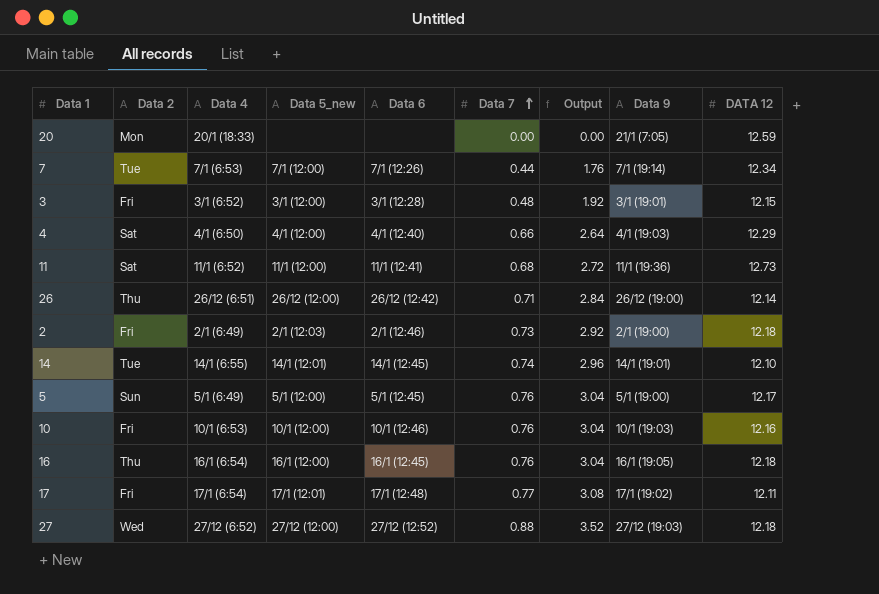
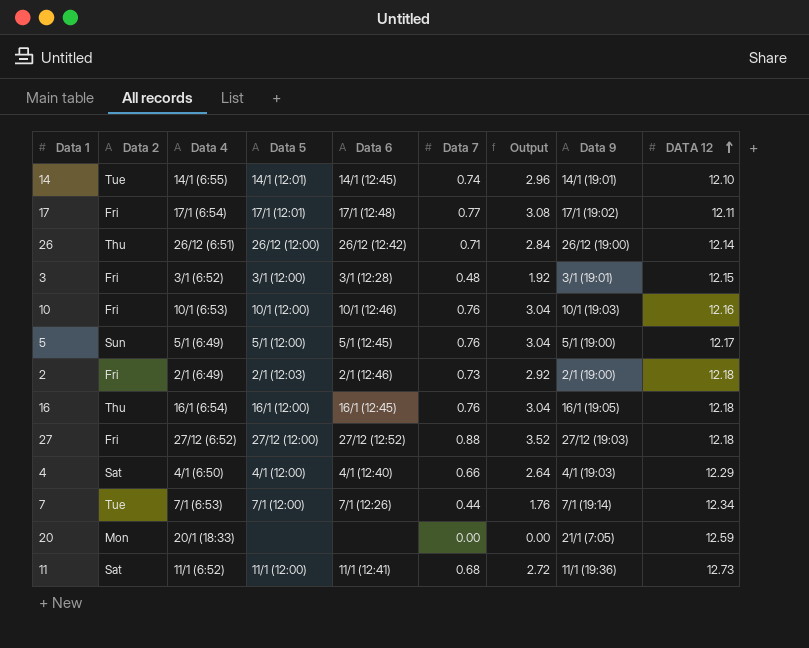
row order: Data 7 ascending -> DATA 12 ascending
column name: Data 5_new -> Data 5
27 | Data 2: Wed -> Fri

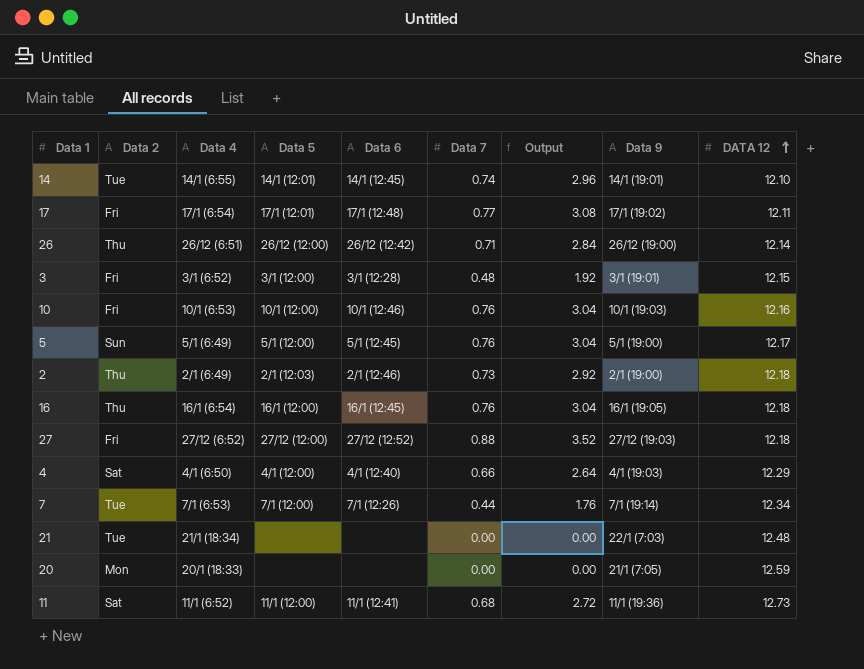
2 | Data 2: Fri -> Thu
row 21: none -> Tue | 21/1 (18:34) | none | none | 0.00 | 0.00 | 22/1 (7:03) | 12.48

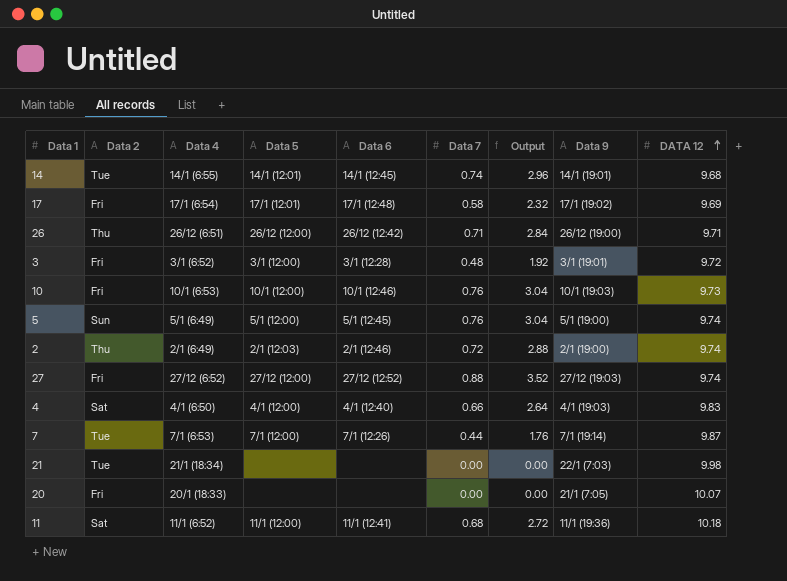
row 16: Thu | 16/1 (6:54) | 16/1 (12:00) | 16/1 (12:45) | 0.76 | 3.04 | 16/1 (19:05) | 12.18 -> none
14 | DATA 12: 12.10 -> 9.68
17 | Data 7: 0.77 -> 0.58
17 | Output: 3.08 -> 2.32
17 | DATA 12: 12.11 -> 9.69
26 | DATA 12: 12.14 -> 9.71
3 | DATA 12: 12.15 -> 9.72
10 | DATA 12: 12.16 -> 9.73
5 | DATA 12: 12.17 -> 9.74
2 | Data 7: 0.73 -> 0.72
2 | Output: 2.92 -> 2.88
2 | DATA 12: 12.18 -> 9.74
27 | DATA 12: 12.18 -> 9.74
4 | DATA 12: 12.29 -> 9.83
7 | DATA 12: 12.34 -> 9.87
21 | DATA 12: 12.48 -> 9.98
20 | Data 2: Mon -> Fri
20 | DATA 12: 12.59 -> 10.07
11 | DATA 12: 12.73 -> 10.18

